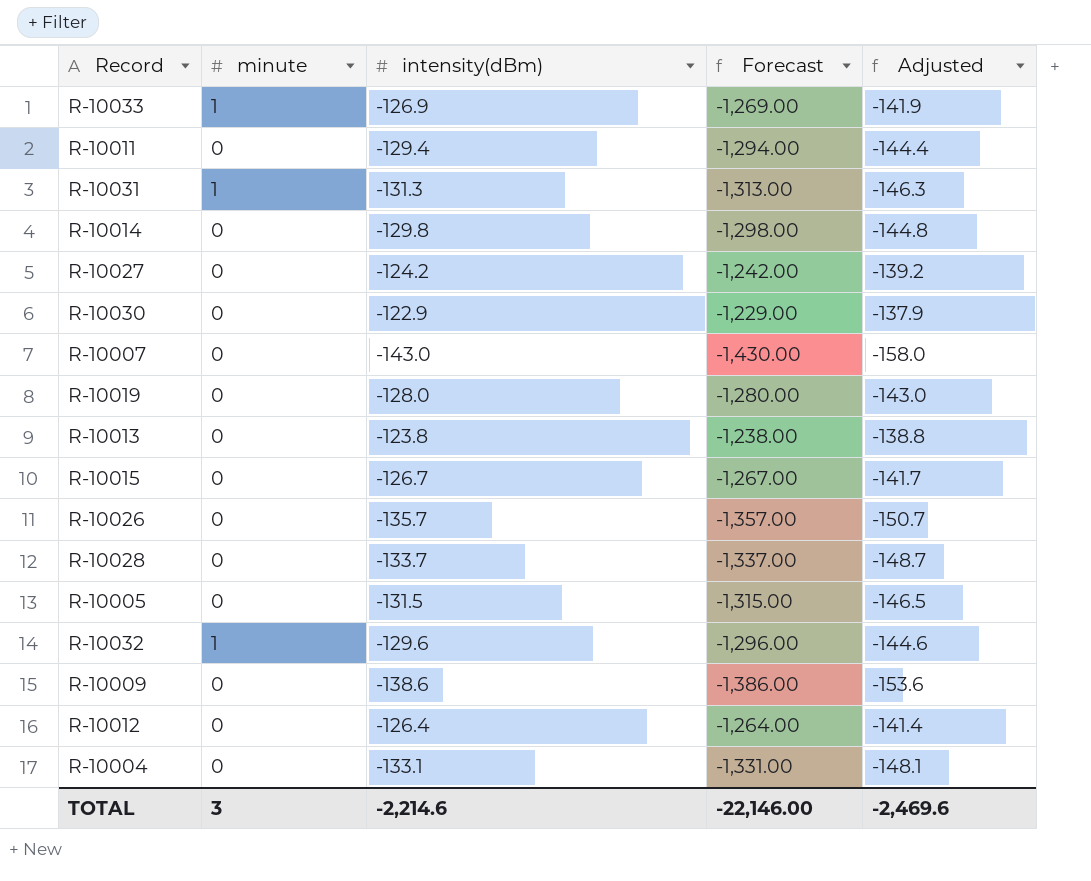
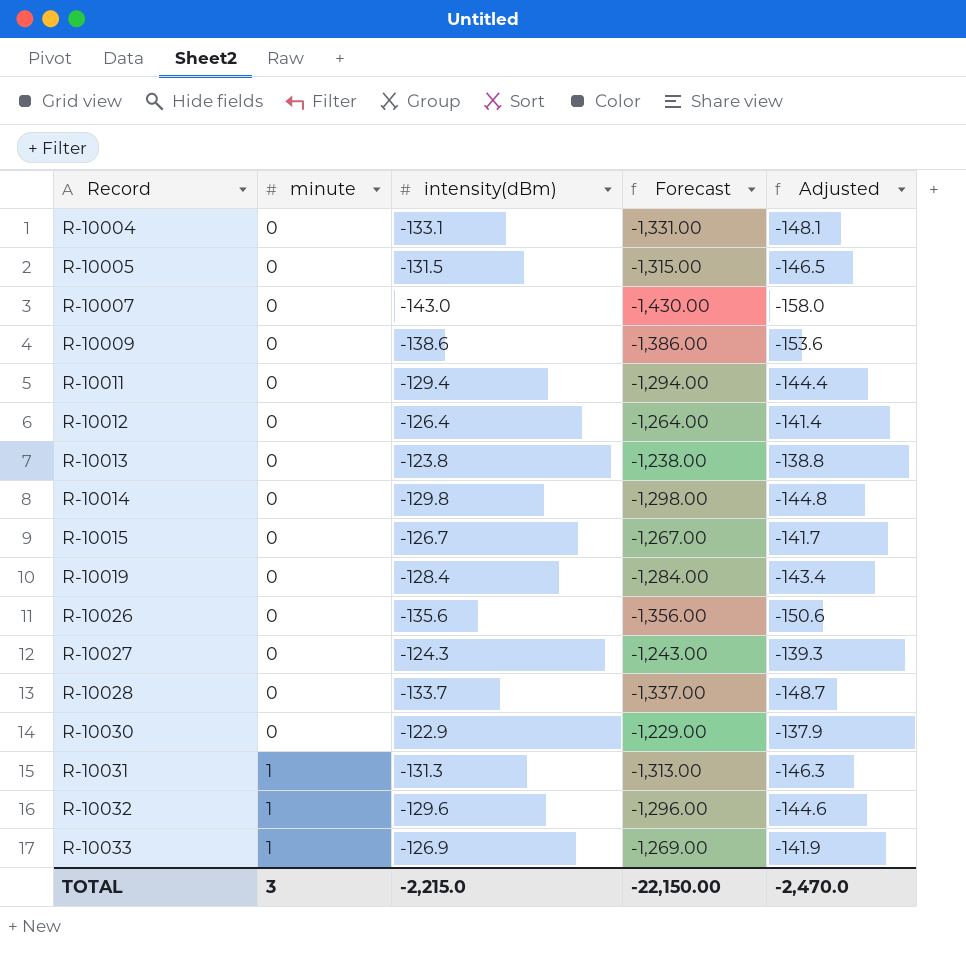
row order: none -> Record ascending
R-10019 | intensity(dBm): -128.0 -> -128.4
R-10019 | Forecast: -1,280.00 -> -1,284.00
R-10019 | Adjusted: -143.0 -> -143.4
R-10026 | intensity(dBm): -135.7 -> -135.6
R-10026 | Forecast: -1,357.00 -> -1,356.00
R-10026 | Adjusted: -150.7 -> -150.6
R-10027 | intensity(dBm): -124.2 -> -124.3
R-10027 | Forecast: -1,242.00 -> -1,243.00
R-10027 | Adjusted: -139.2 -> -139.3
TOTAL | intensity(dBm): -2,214.6 -> -2,215.0
TOTAL | Forecast: -22,146.00 -> -22,150.00
TOTAL | Adjusted: -2,469.6 -> -2,470.0

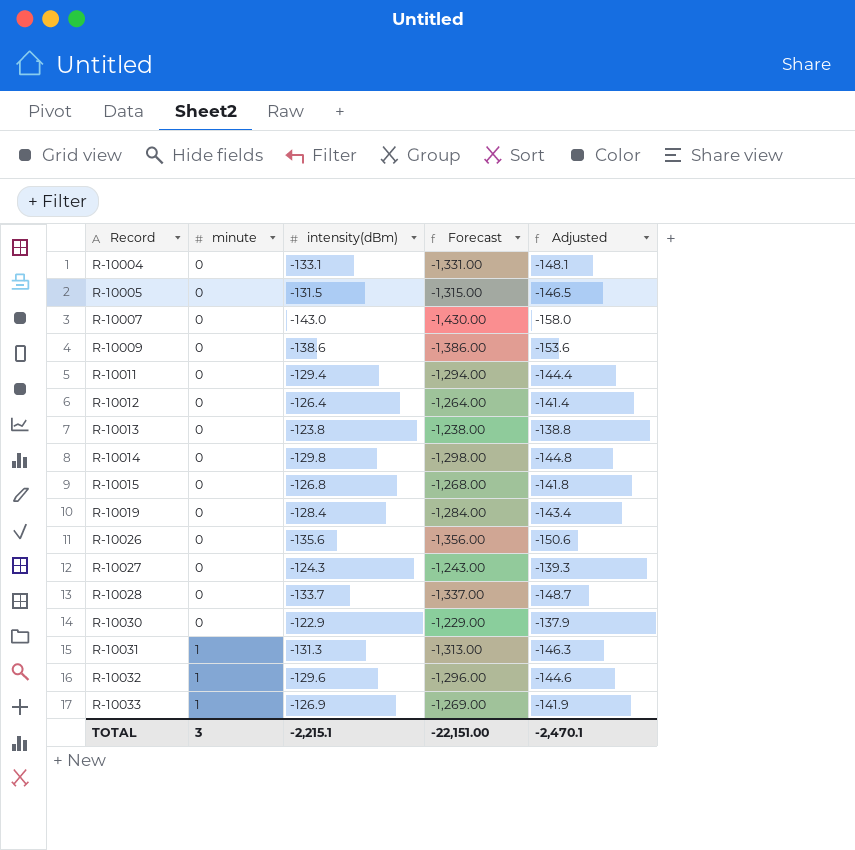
R-10015 | intensity(dBm): -126.7 -> -126.8
R-10015 | Forecast: -1,267.00 -> -1,268.00
R-10015 | Adjusted: -141.7 -> -141.8
TOTAL | intensity(dBm): -2,215.0 -> -2,215.1
TOTAL | Forecast: -22,150.00 -> -22,151.00
TOTAL | Adjusted: -2,470.0 -> -2,470.1

